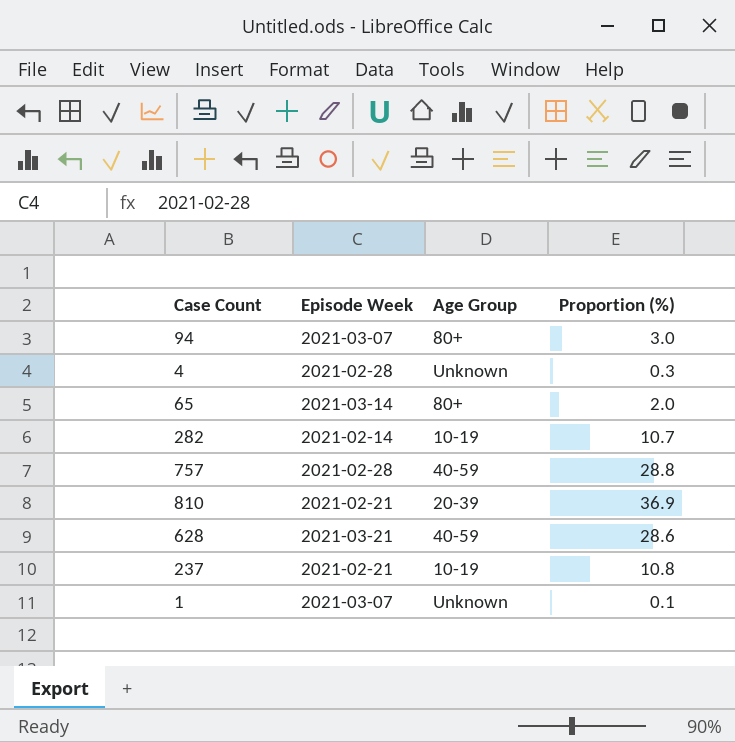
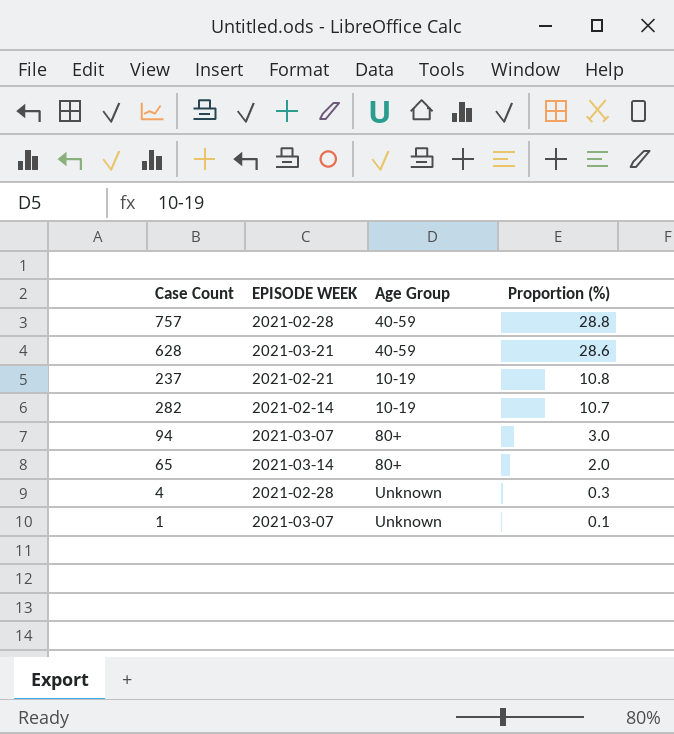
row order: none -> Proportion (%) descending
column name: Episode Week -> EPISODE WEEK
row 810: 2021-02-21 | 20-39 | 36.9 -> none

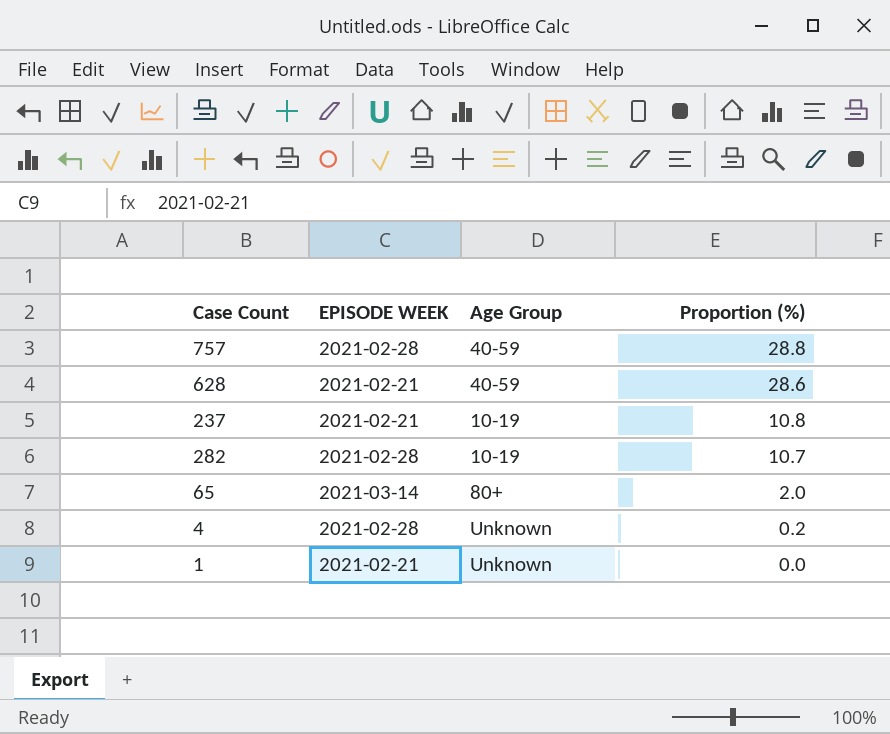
row 94: 2021-03-07 | 80+ | 3.0 -> none
628 | EPISODE WEEK: 2021-03-21 -> 2021-02-21
282 | EPISODE WEEK: 2021-02-14 -> 2021-02-28
4 | Proportion (%): 0.3 -> 0.2
1 | EPISODE WEEK: 2021-03-07 -> 2021-02-21
1 | Proportion (%): 0.1 -> 0.0

